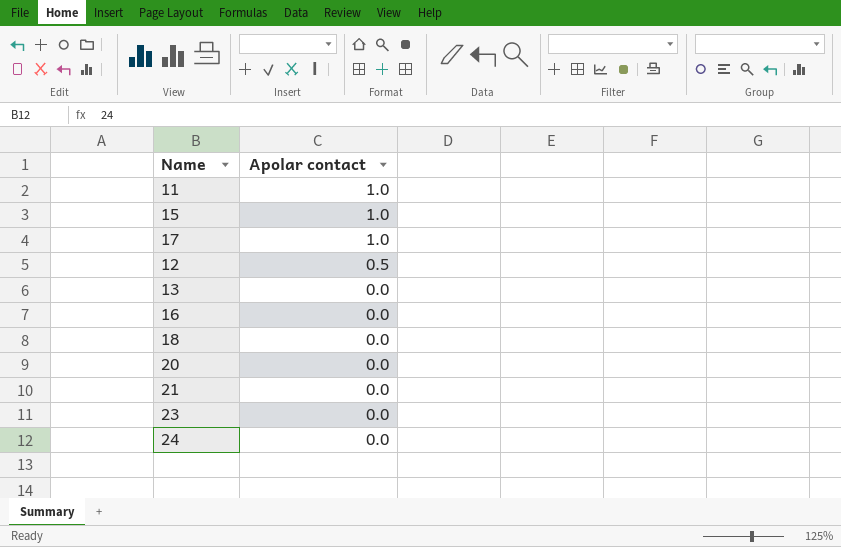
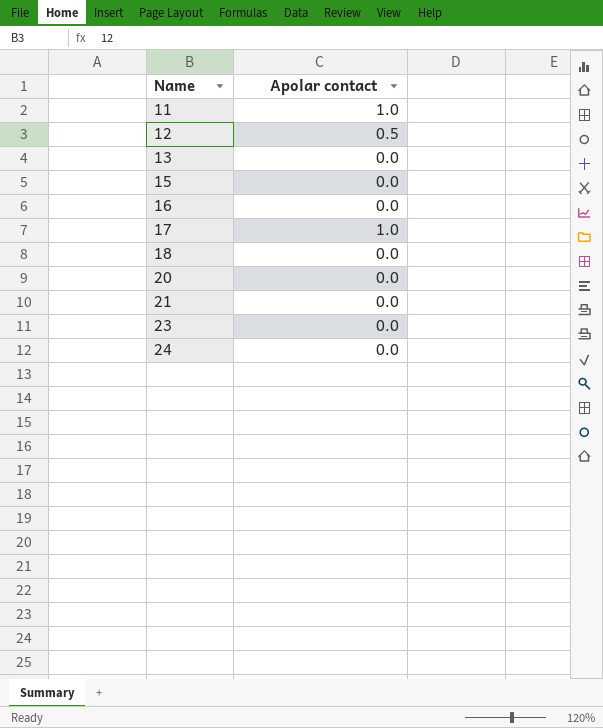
row order: Apolar contact descending -> Name ascending
15 | Apolar contact: 1.0 -> 0.0

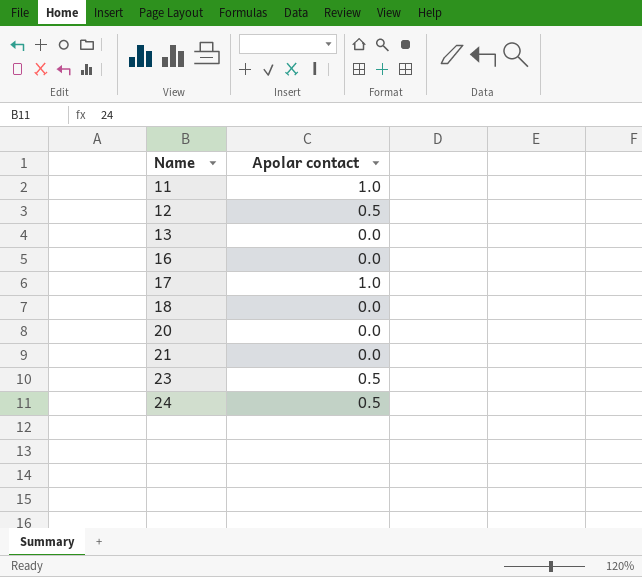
row 15: 0.0 -> none
23 | Apolar contact: 0.0 -> 0.5
24 | Apolar contact: 0.0 -> 0.5

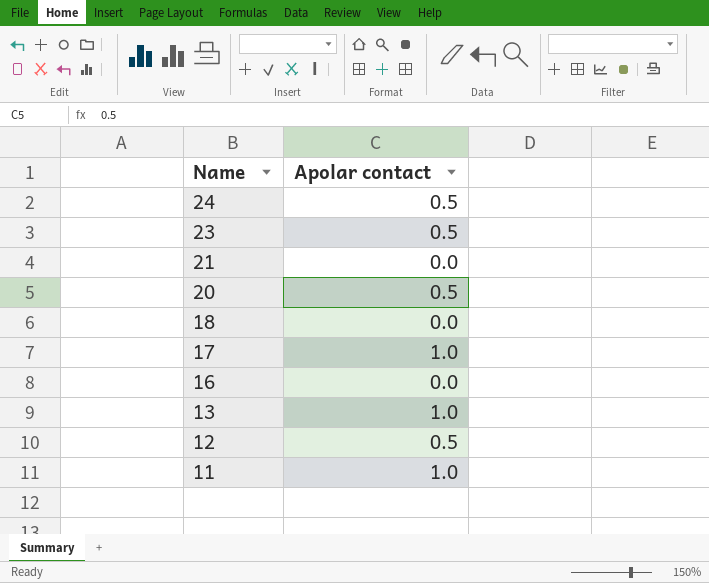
row order: Name ascending -> Name descending
20 | Apolar contact: 0.0 -> 0.5
13 | Apolar contact: 0.0 -> 1.0

